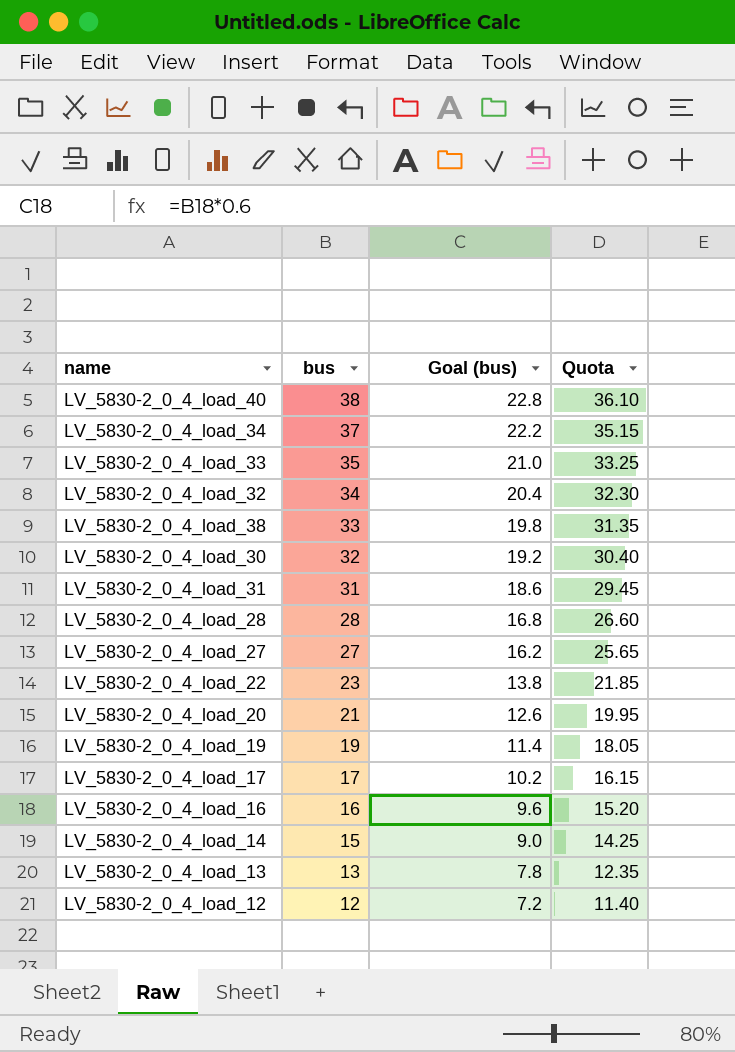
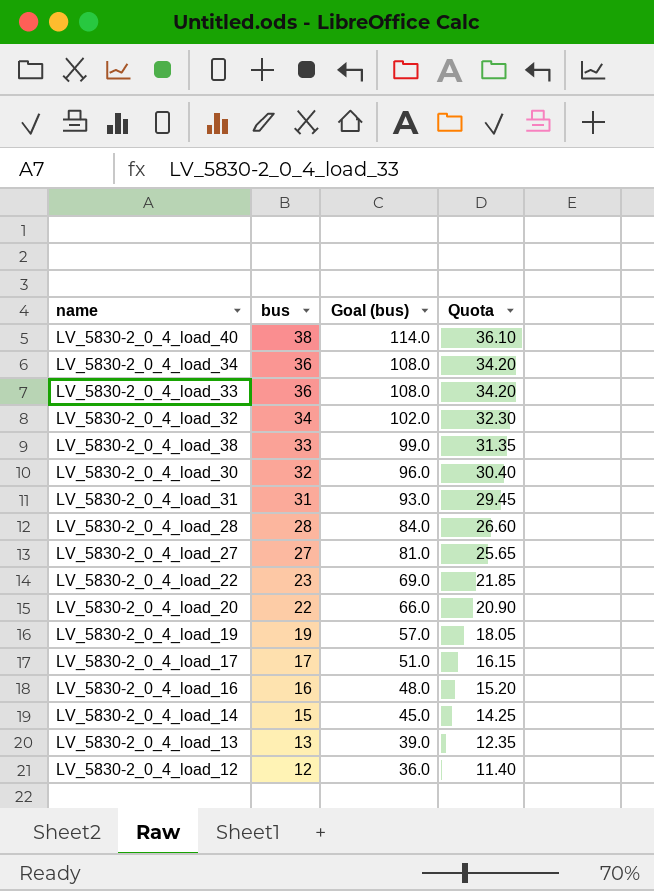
column Goal (bus) | formula: [bus] * 0.6 -> [bus] * 3
LV_5830-2_0_4_load_34 | bus: 37 -> 36
LV_5830-2_0_4_load_34 | Quota: 35.15 -> 34.20
LV_5830-2_0_4_load_33 | bus: 35 -> 36
LV_5830-2_0_4_load_33 | Quota: 33.25 -> 34.20
LV_5830-2_0_4_load_20 | bus: 21 -> 22
LV_5830-2_0_4_load_20 | Quota: 19.95 -> 20.90

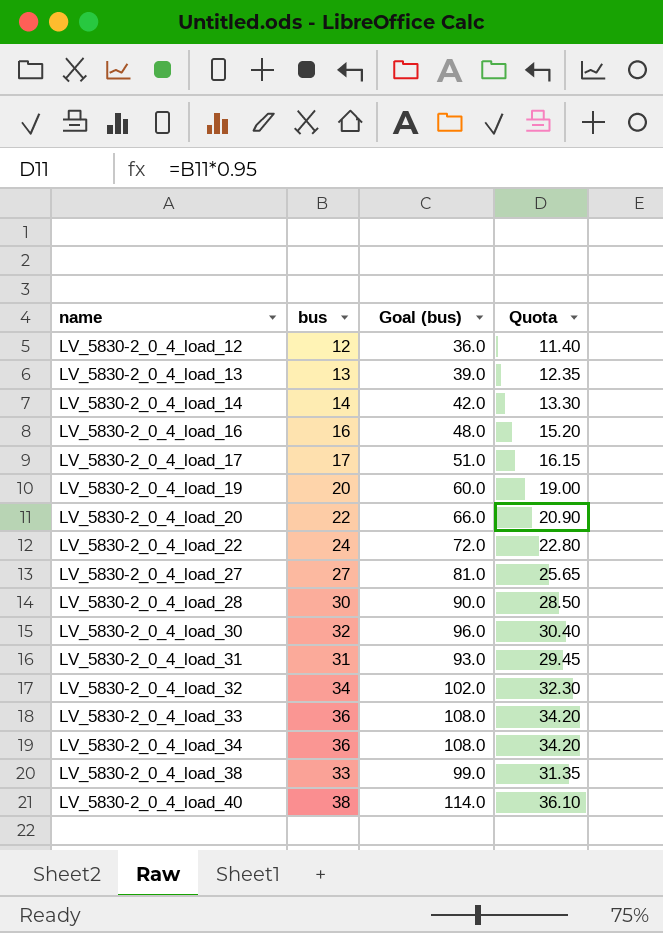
row order: bus descending -> name ascending
LV_5830-2_0_4_load_14 | bus: 15 -> 14
LV_5830-2_0_4_load_14 | Goal (bus): 45.0 -> 42.0
LV_5830-2_0_4_load_14 | Quota: 14.25 -> 13.30
LV_5830-2_0_4_load_19 | bus: 19 -> 20
LV_5830-2_0_4_load_19 | Goal (bus): 57.0 -> 60.0
LV_5830-2_0_4_load_19 | Quota: 18.05 -> 19.00
LV_5830-2_0_4_load_22 | bus: 23 -> 24
LV_5830-2_0_4_load_22 | Goal (bus): 69.0 -> 72.0
LV_5830-2_0_4_load_22 | Quota: 21.85 -> 22.80
LV_5830-2_0_4_load_28 | bus: 28 -> 30
LV_5830-2_0_4_load_28 | Goal (bus): 84.0 -> 90.0
LV_5830-2_0_4_load_28 | Quota: 26.60 -> 28.50

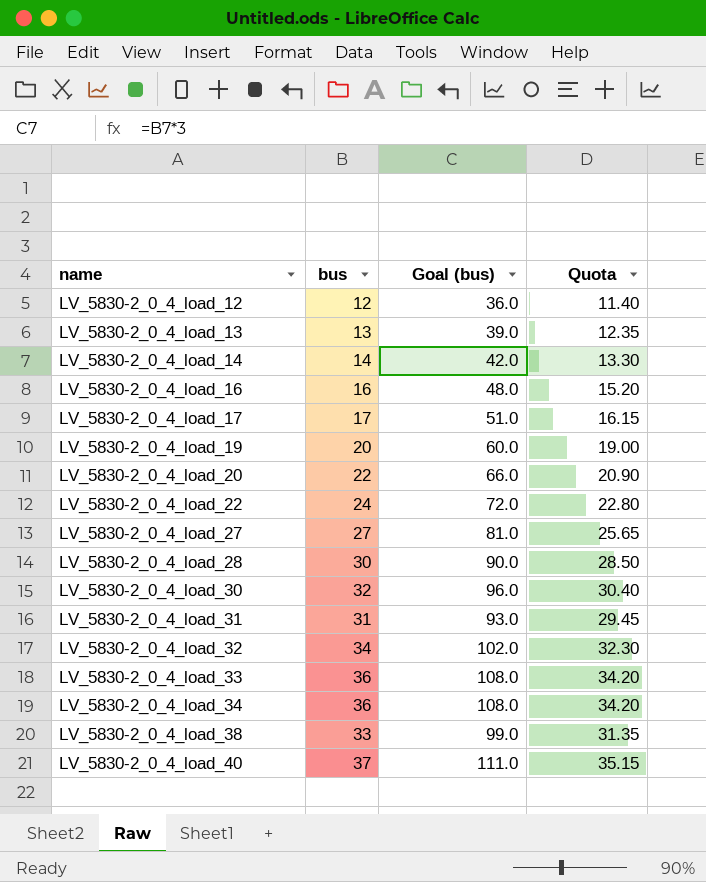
LV_5830-2_0_4_load_40 | bus: 38 -> 37
LV_5830-2_0_4_load_40 | Goal (bus): 114.0 -> 111.0
LV_5830-2_0_4_load_40 | Quota: 36.10 -> 35.15

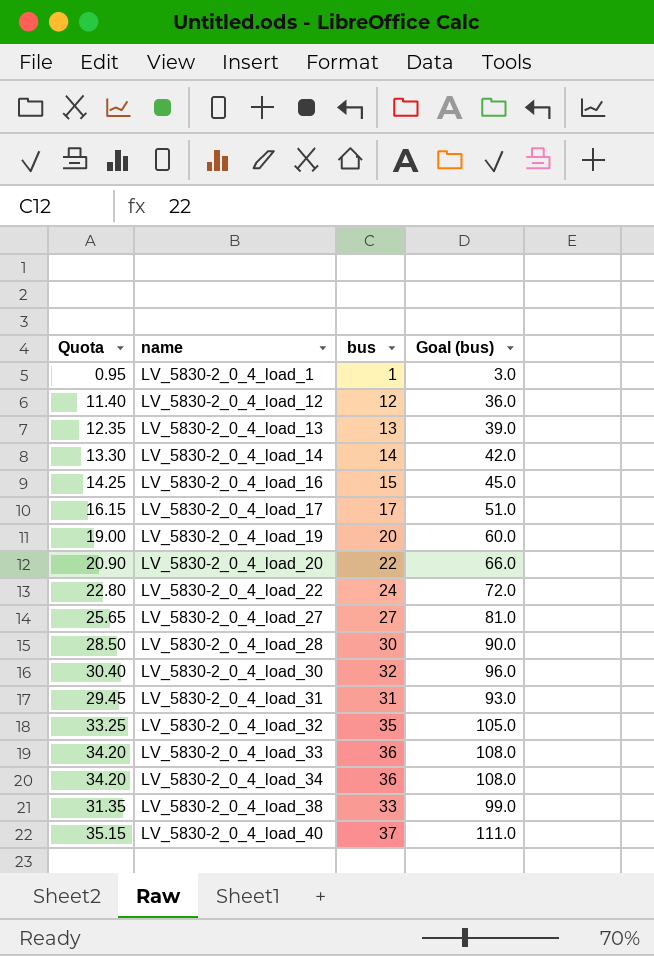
column Quota | position: 4 -> 1
row LV_5830-2_0_4_load_1: none -> 0.95 | 1 | 3.0
LV_5830-2_0_4_load_16 | Quota: 15.20 -> 14.25
LV_5830-2_0_4_load_16 | bus: 16 -> 15
LV_5830-2_0_4_load_16 | Goal (bus): 48.0 -> 45.0
LV_5830-2_0_4_load_32 | Quota: 32.30 -> 33.25
LV_5830-2_0_4_load_32 | bus: 34 -> 35
LV_5830-2_0_4_load_32 | Goal (bus): 102.0 -> 105.0

